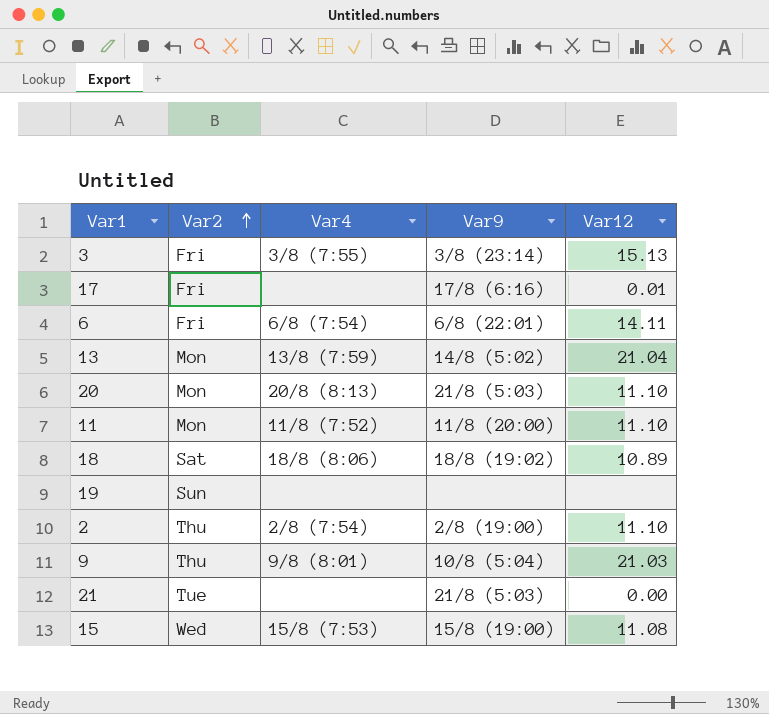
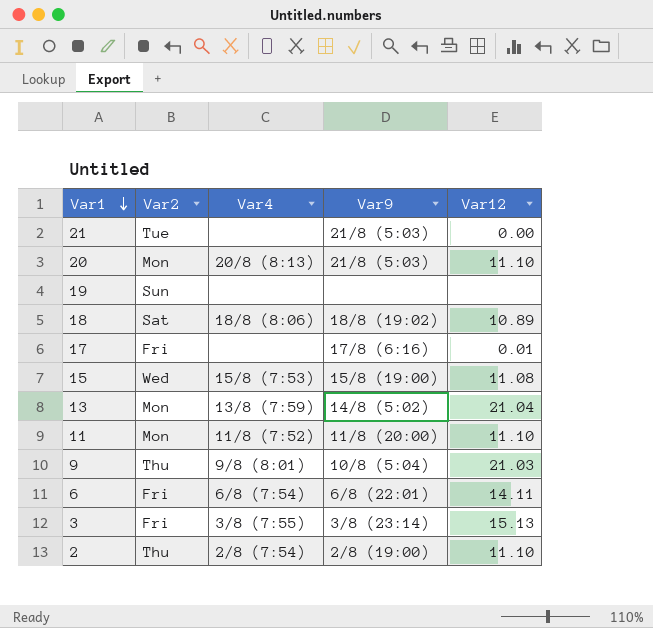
row order: Var2 ascending -> Var1 descending

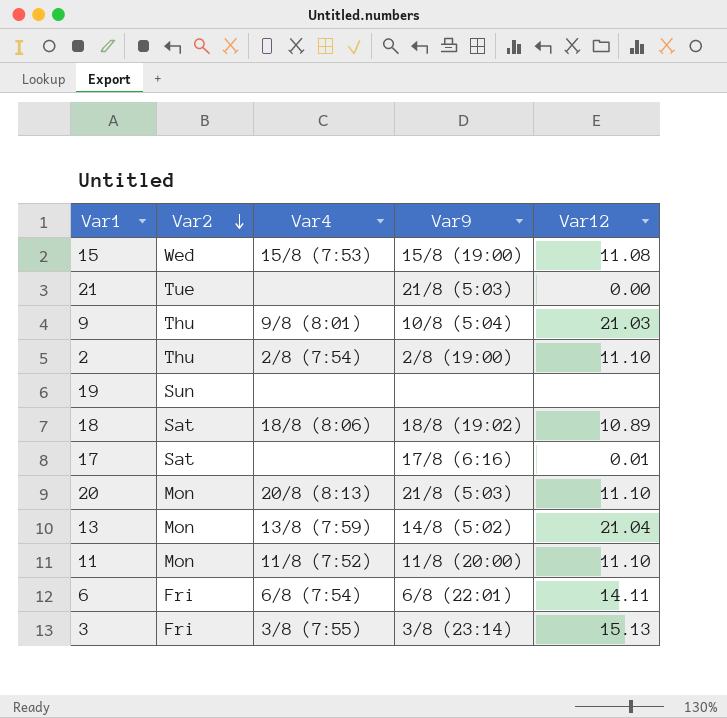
row order: Var1 descending -> Var2 descending
17 | Var2: Fri -> Sat

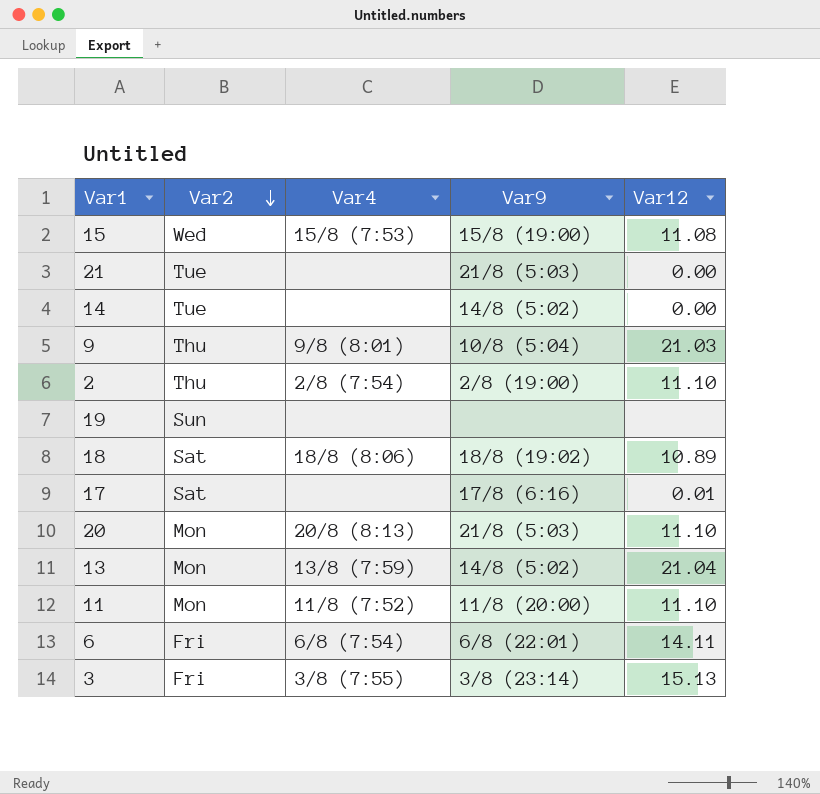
row 14: none -> Tue | none | 14/8 (5:02) | 0.00

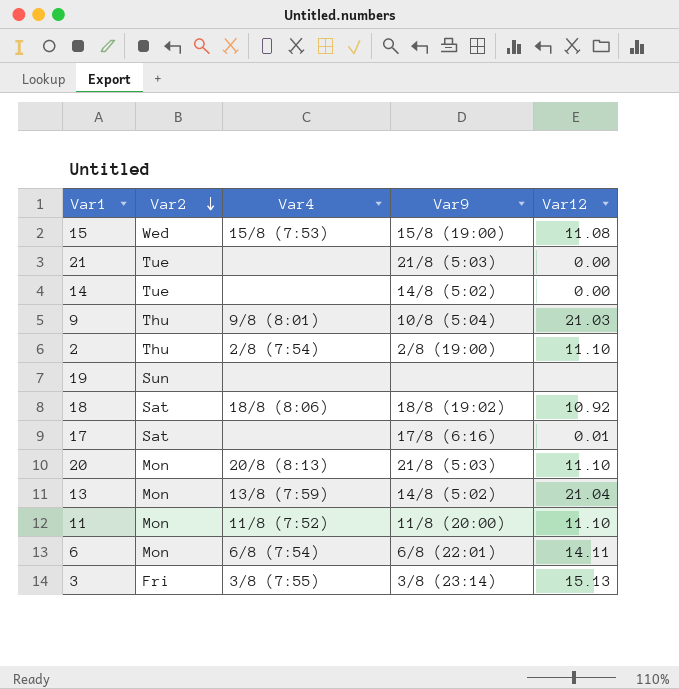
18 | Var12: 10.89 -> 10.92
6 | Var2: Fri -> Mon

